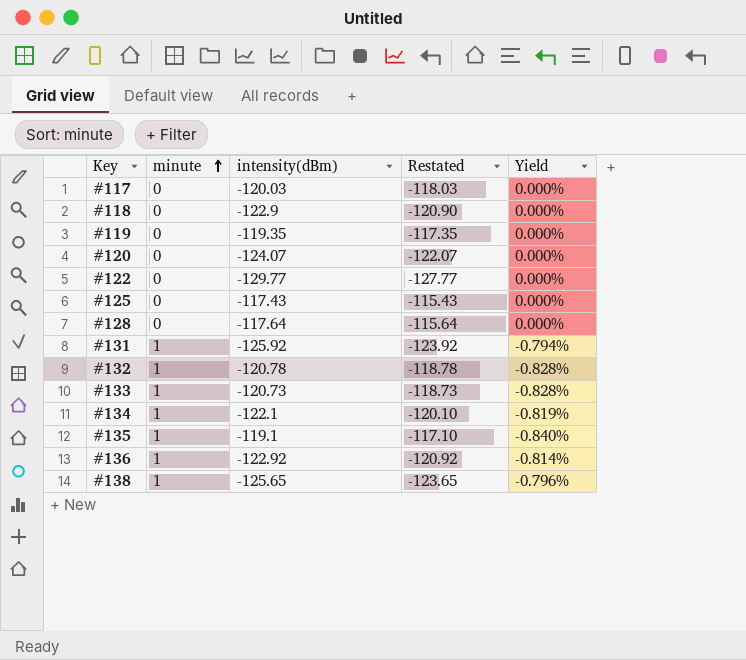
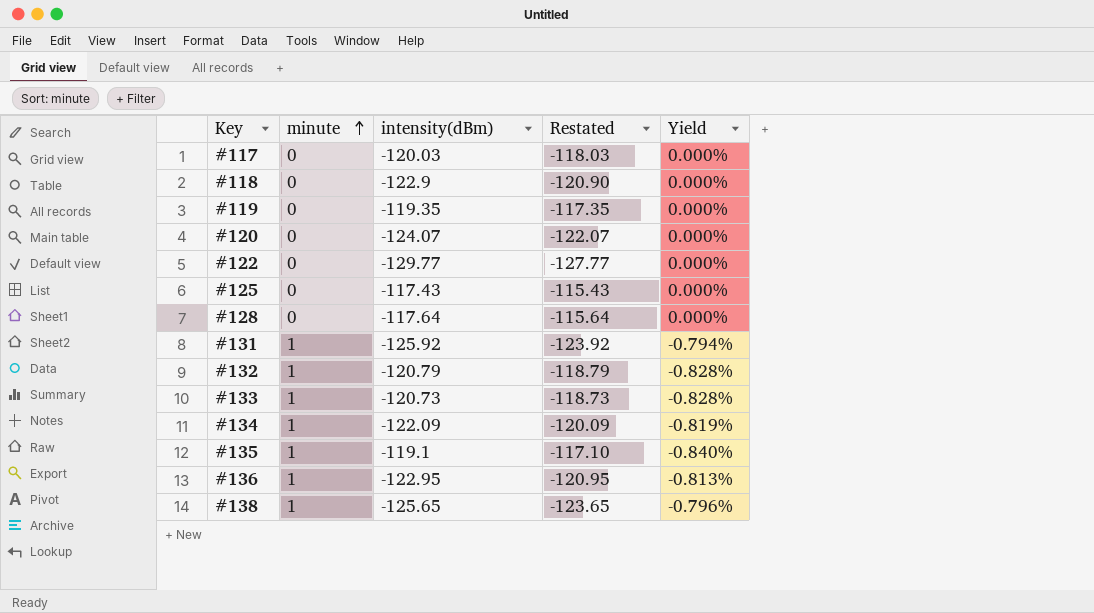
#132 | intensity(dBm): -120.78 -> -120.79
#132 | Restated: -118.78 -> -118.79
#134 | intensity(dBm): -122.1 -> -122.09
#134 | Restated: -120.10 -> -120.09
#136 | intensity(dBm): -122.92 -> -122.95
#136 | Restated: -120.92 -> -120.95
#136 | Yield: -0.814% -> -0.813%

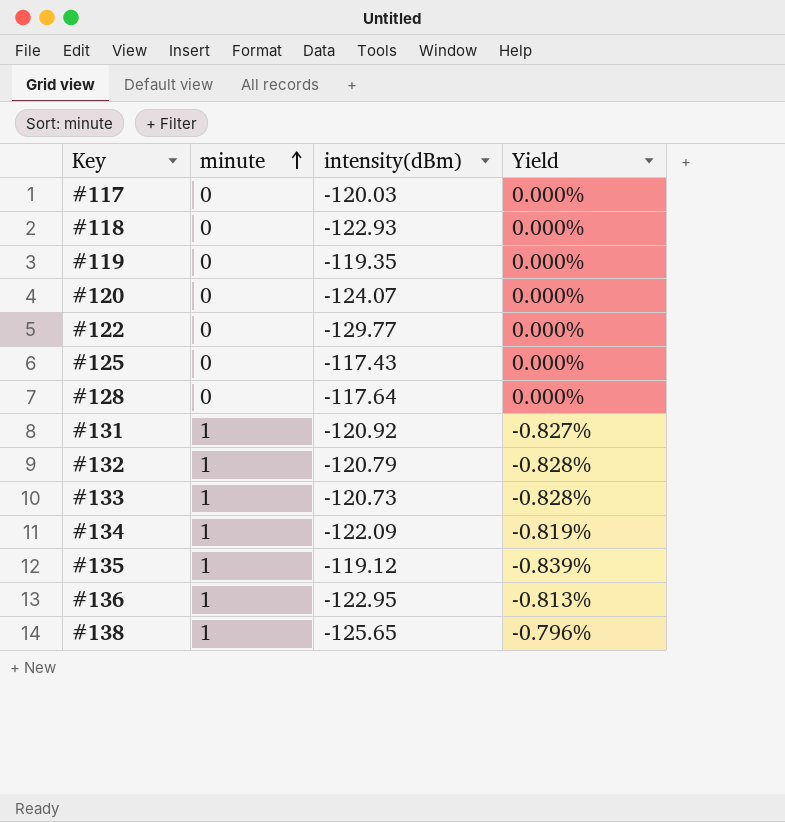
column Restated | formula: [intensity(dBm)] + 2 -> none
#118 | intensity(dBm): -122.9 -> -122.93
#131 | intensity(dBm): -125.92 -> -120.92
#131 | Yield: -0.794% -> -0.827%
#135 | intensity(dBm): -119.1 -> -119.12
#135 | Yield: -0.840% -> -0.839%

